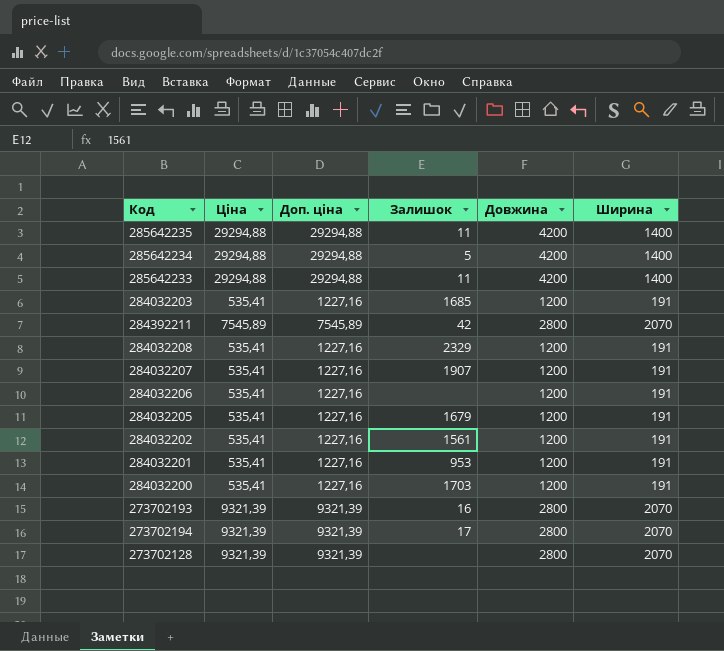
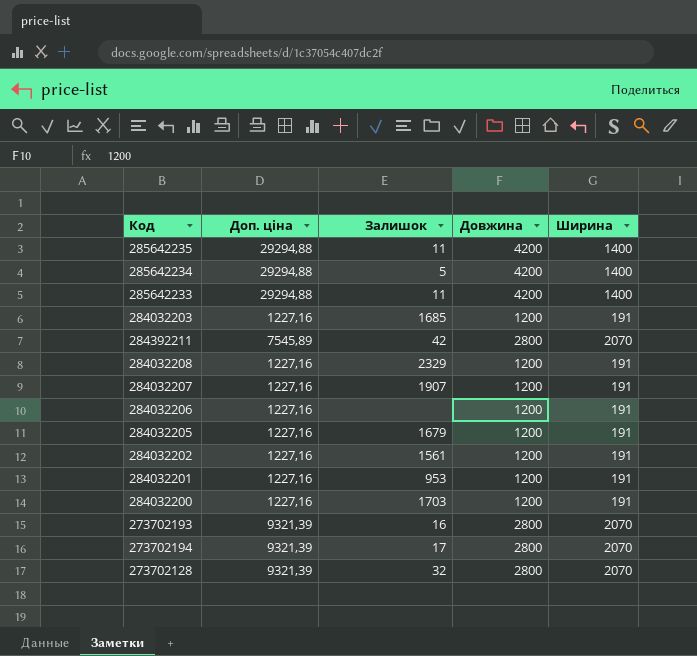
column Ціна | position: 2 -> none
273702128 | Залишок: none -> 32

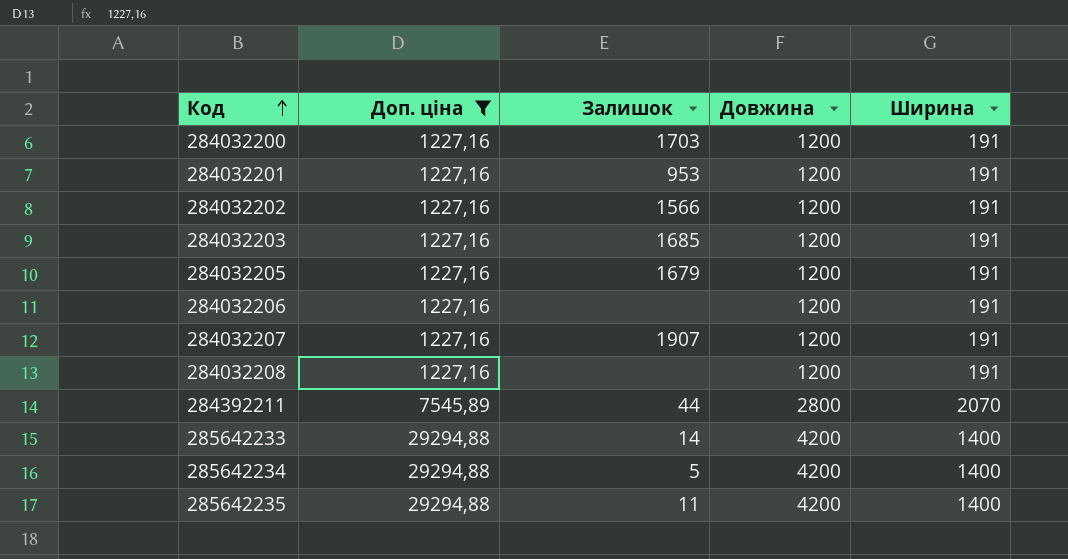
filter: none -> Доп. ціна != 9321,39
row order: none -> Код ascending
284032202 | Залишок: 1561 -> 1566
284032208 | Залишок: 2329 -> none
284392211 | Залишок: 42 -> 44
285642233 | Залишок: 11 -> 14

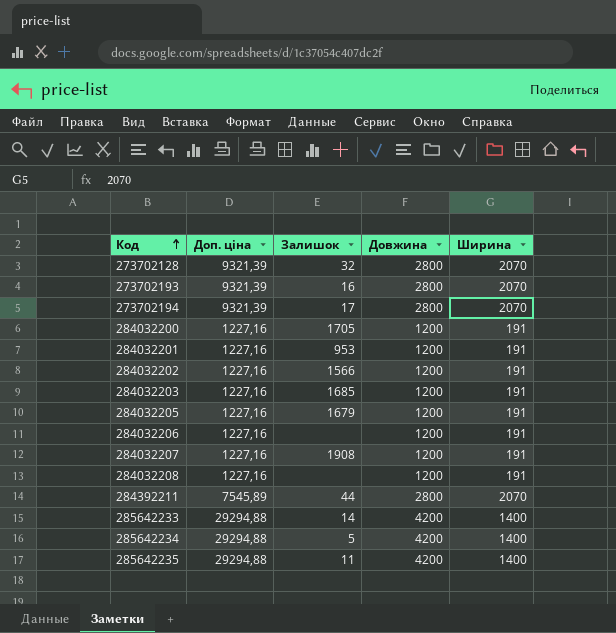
filter: Доп. ціна != 9321,39 -> none
284032200 | Залишок: 1703 -> 1705
284032207 | Залишок: 1907 -> 1908

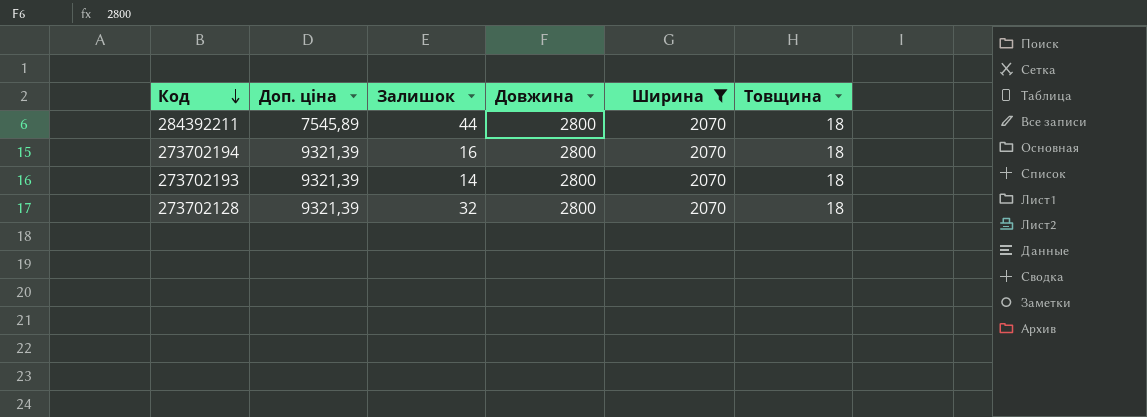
filter: none -> Ширина = 2070
row order: Код ascending -> Код descending
column Товщина | position: none -> 6
273702194 | Залишок: 17 -> 16
273702193 | Залишок: 16 -> 14

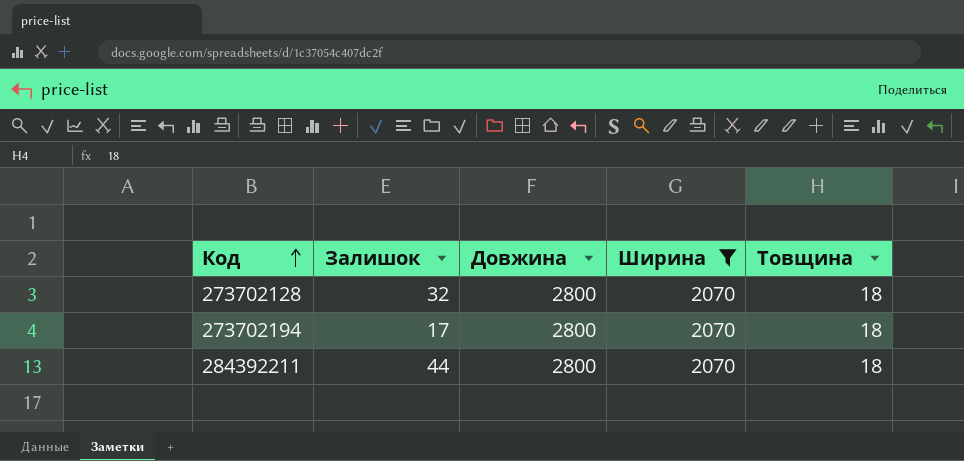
row order: Код descending -> Код ascending
column Доп. ціна | position: 2 -> none
row 273702193: 9321,39 | 14 | 2800 | 2070 | 18 -> none
273702194 | Залишок: 16 -> 17

